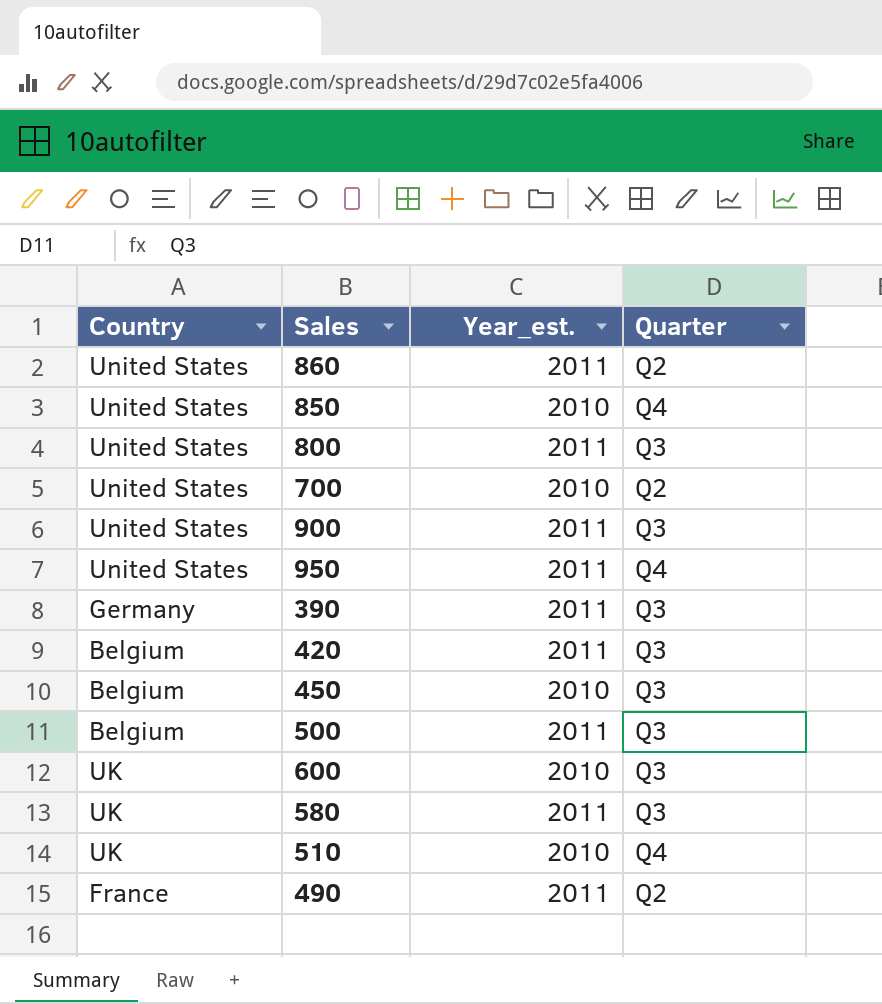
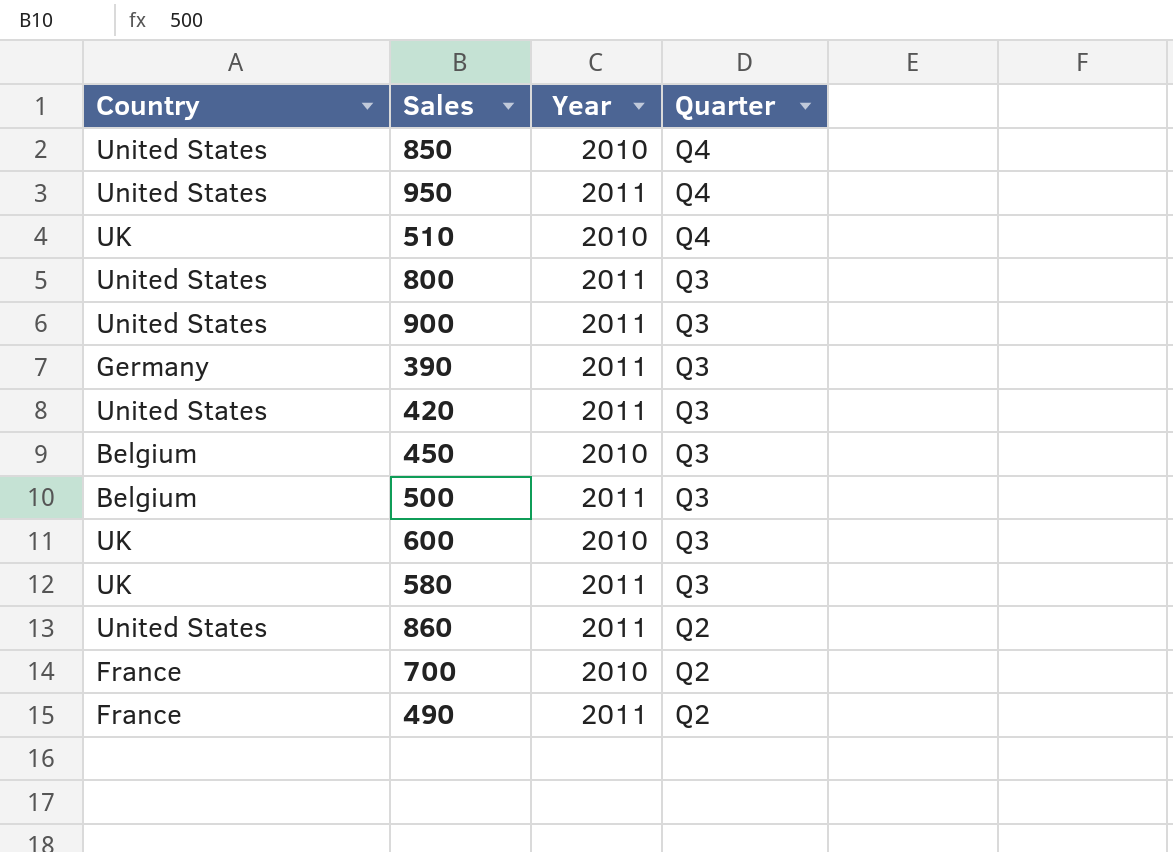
row order: none -> Quarter descending
column name: Year_est. -> Year
420 | Country: Belgium -> United States
700 | Country: United States -> France

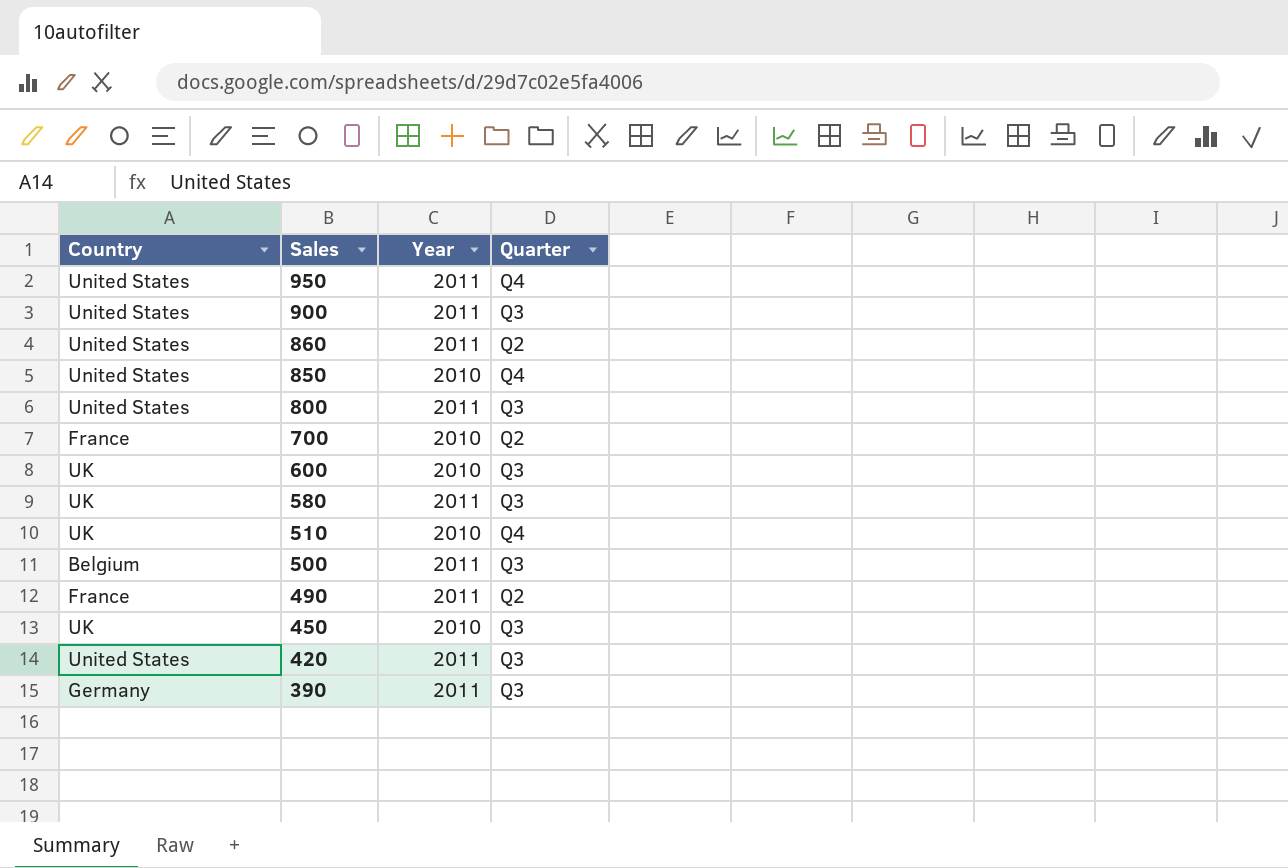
row order: Quarter descending -> Sales descending
450 | Country: Belgium -> UK

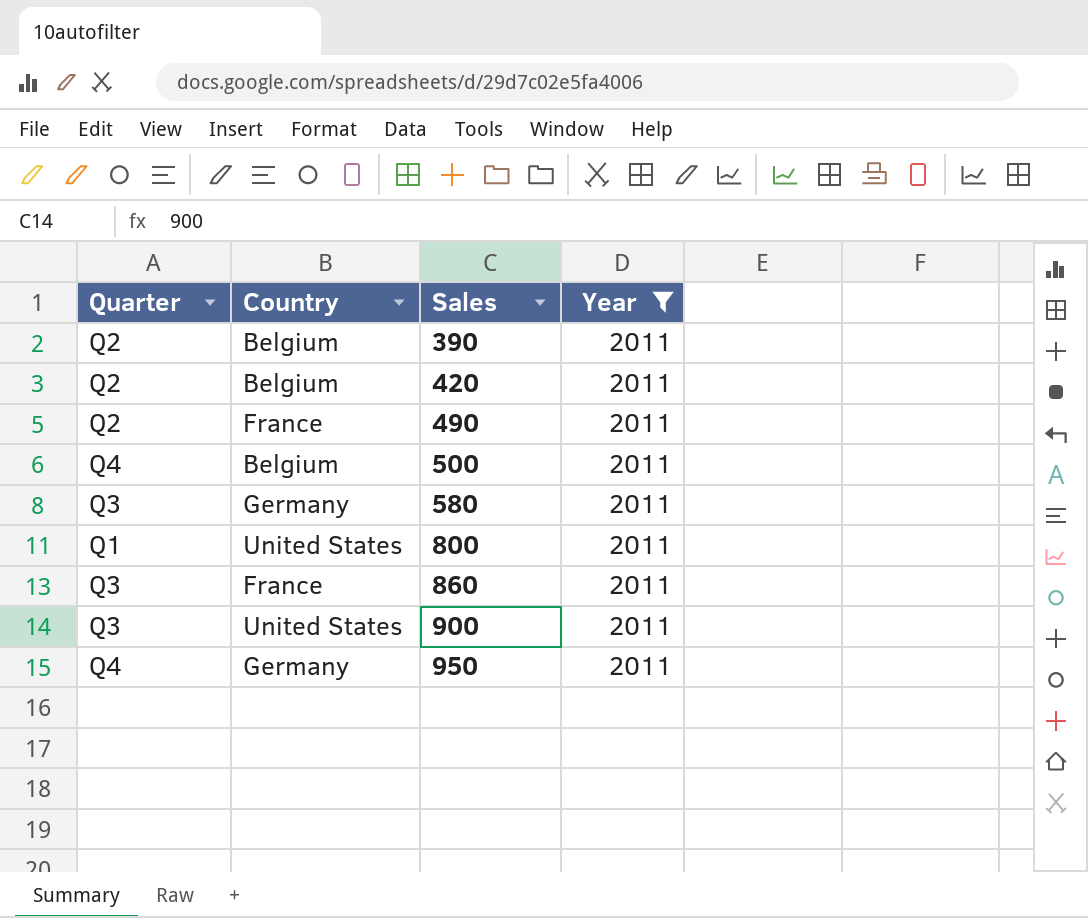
filter: none -> Year = 2011
row order: Sales descending -> Sales ascending
column Quarter | position: 4 -> 1
390 | Quarter: Q3 -> Q2
390 | Country: Germany -> Belgium
420 | Quarter: Q3 -> Q2
420 | Country: United States -> Belgium
500 | Quarter: Q3 -> Q4
580 | Country: UK -> Germany
800 | Quarter: Q3 -> Q1
860 | Quarter: Q2 -> Q3
860 | Country: United States -> France
950 | Country: United States -> Germany

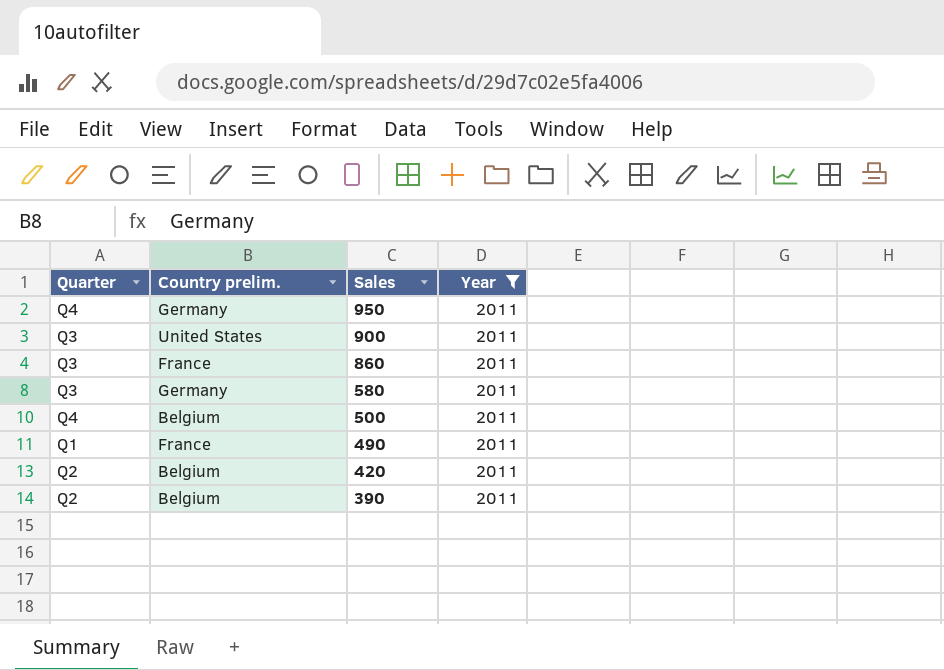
row order: Sales ascending -> Sales descending
column name: Country -> Country prelim.
row 800: Q1 | United States | 2011 -> none
490 | Quarter: Q2 -> Q1

